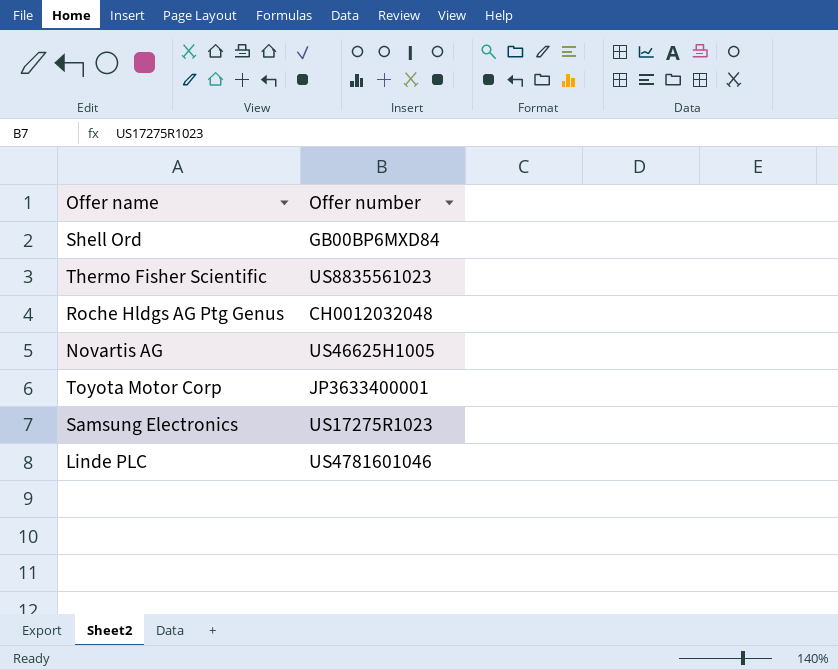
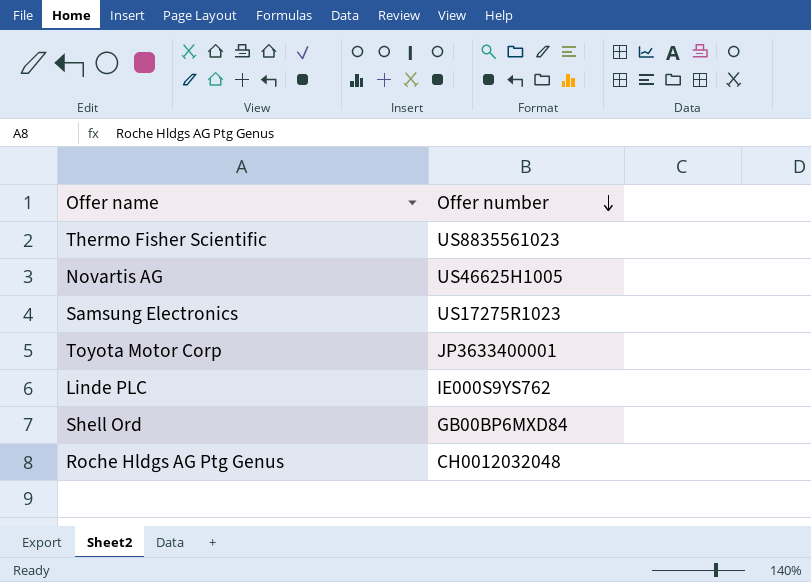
row order: none -> Offer number descending
Linde PLC | Offer number: US4781601046 -> IE000S9YS762

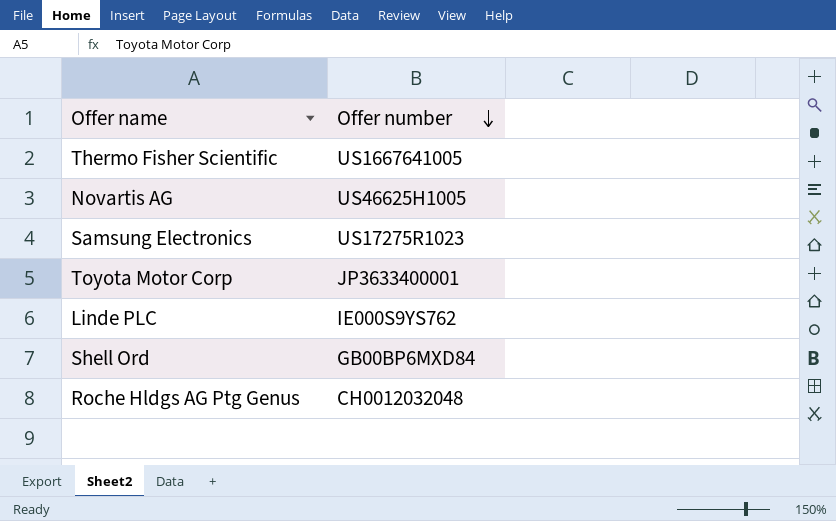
Thermo Fisher Scientific | Offer number: US8835561023 -> US1667641005

